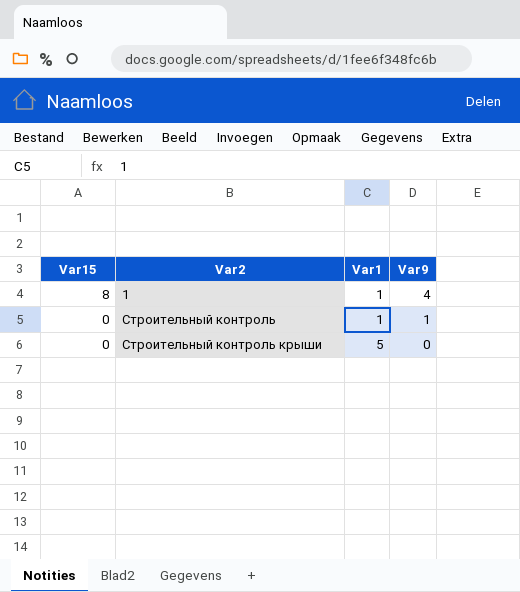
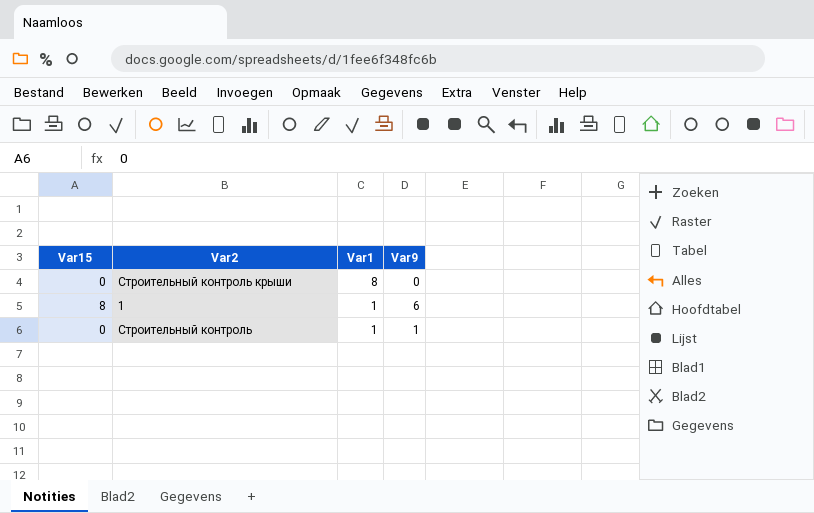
row order: Var15 descending -> Var1 descending
Строительный контроль крыши | Var1: 5 -> 8
1 | Var9: 4 -> 6

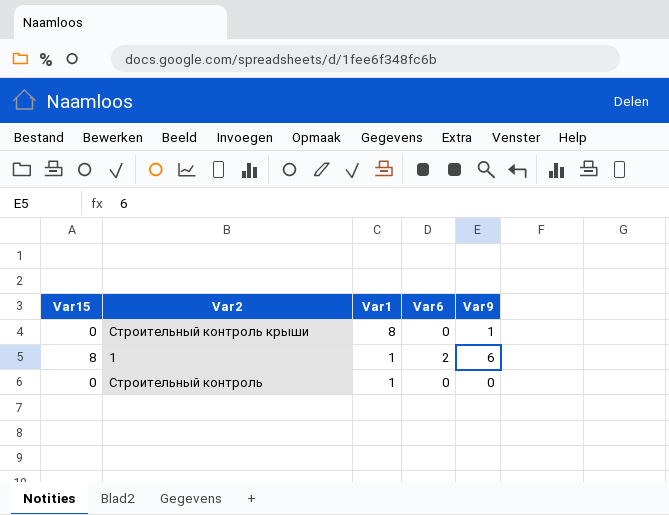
column Var6 | position: none -> 4
Строительный контроль крыши | Var9: 0 -> 1
Строительный контроль | Var9: 1 -> 0

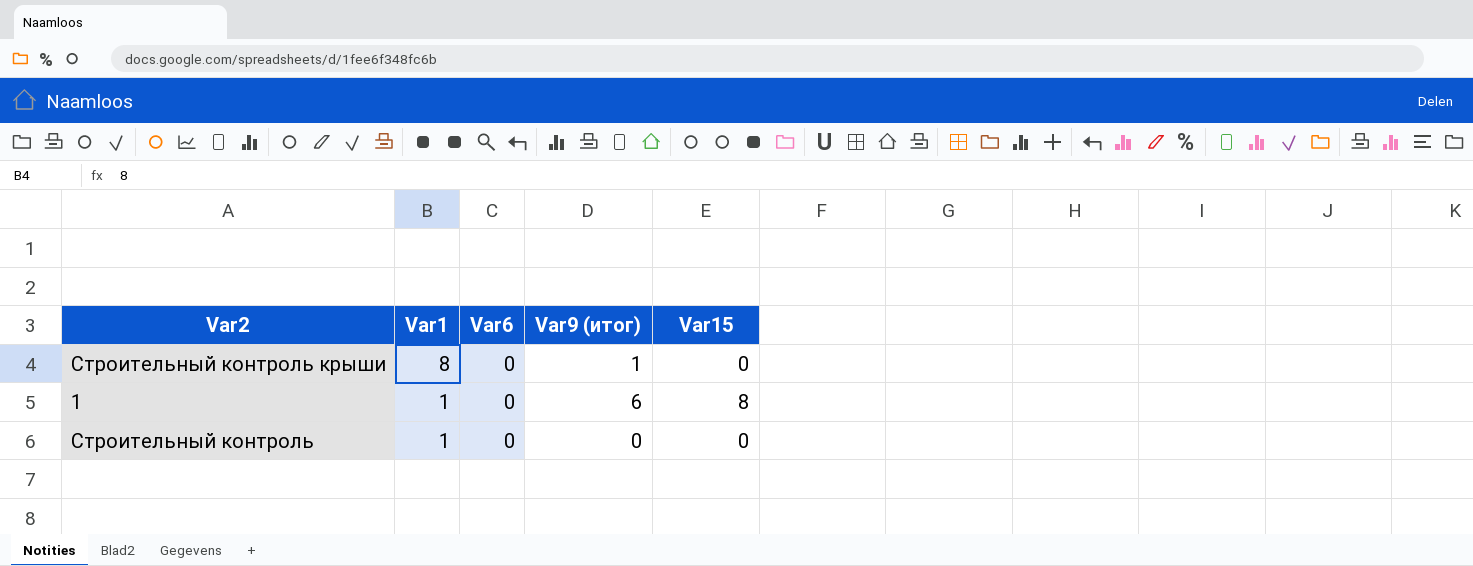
column name: Var9 -> Var9 (итог)
column Var15 | position: 1 -> 5
1 | Var6: 2 -> 0

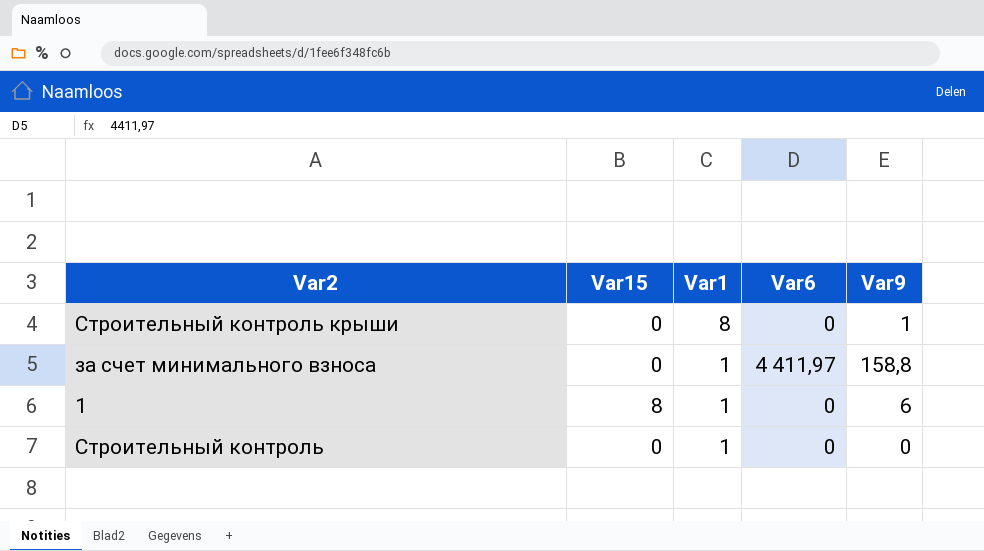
column Var15 | position: 5 -> 2
column name: Var9 (итог) -> Var9
row за счет минимального взноса: none -> 0 | 1 | 4 411,97 | 158,8

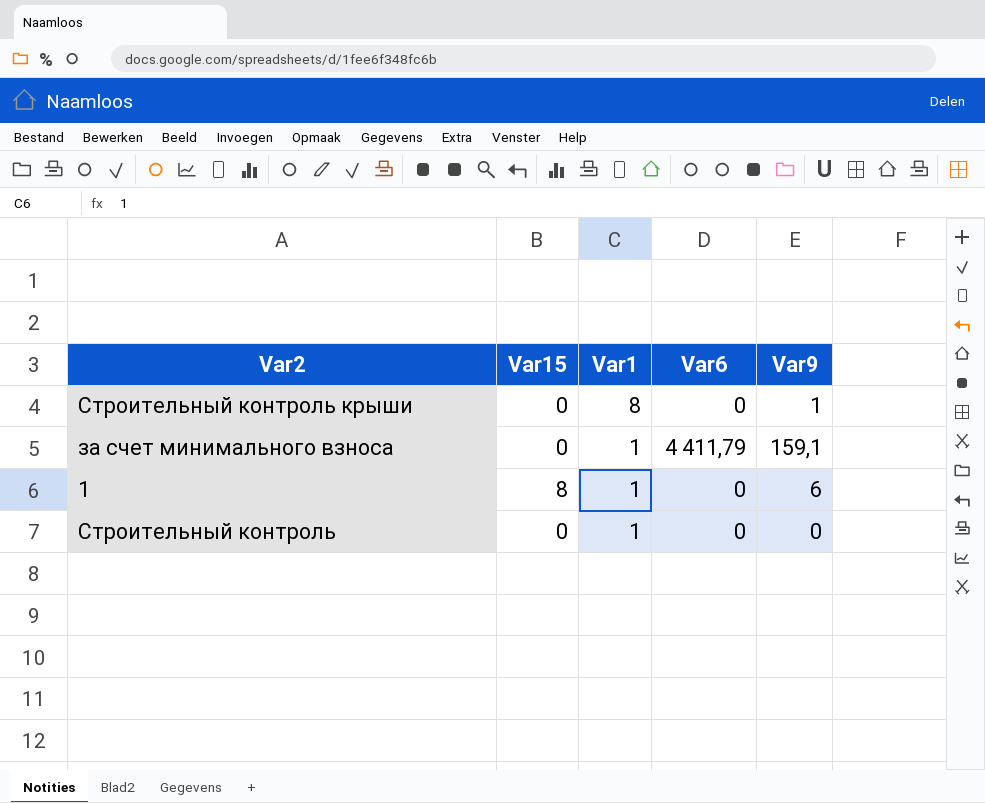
за счет минимального взноса | Var6: 4 411,97 -> 4 411,79
за счет минимального взноса | Var9: 158,8 -> 159,1

